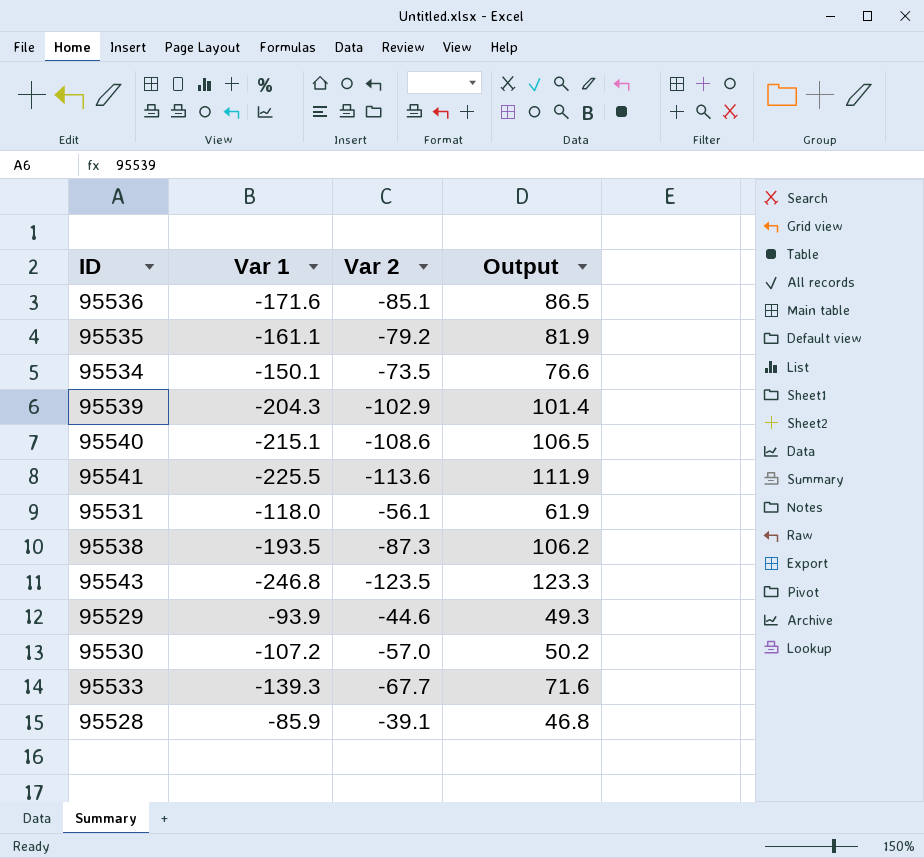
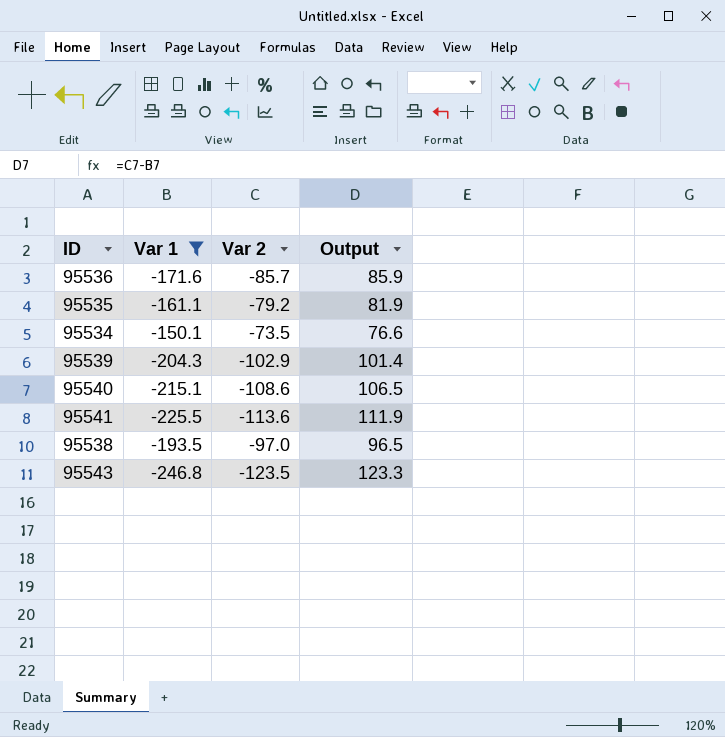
filter: none -> Var 1 <= -150.1
95536 | Var 2: -85.1 -> -85.7
95536 | Output: 86.5 -> 85.9
95538 | Var 2: -87.3 -> -97.0
95538 | Output: 106.2 -> 96.5

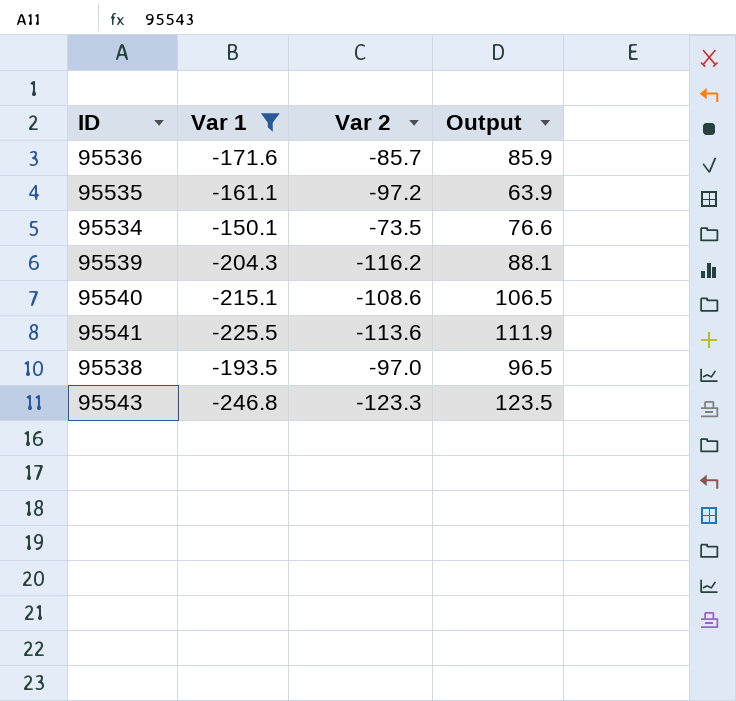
95535 | Var 2: -79.2 -> -97.2
95535 | Output: 81.9 -> 63.9
95539 | Var 2: -102.9 -> -116.2
95539 | Output: 101.4 -> 88.1
95543 | Var 2: -123.5 -> -123.3
95543 | Output: 123.3 -> 123.5

